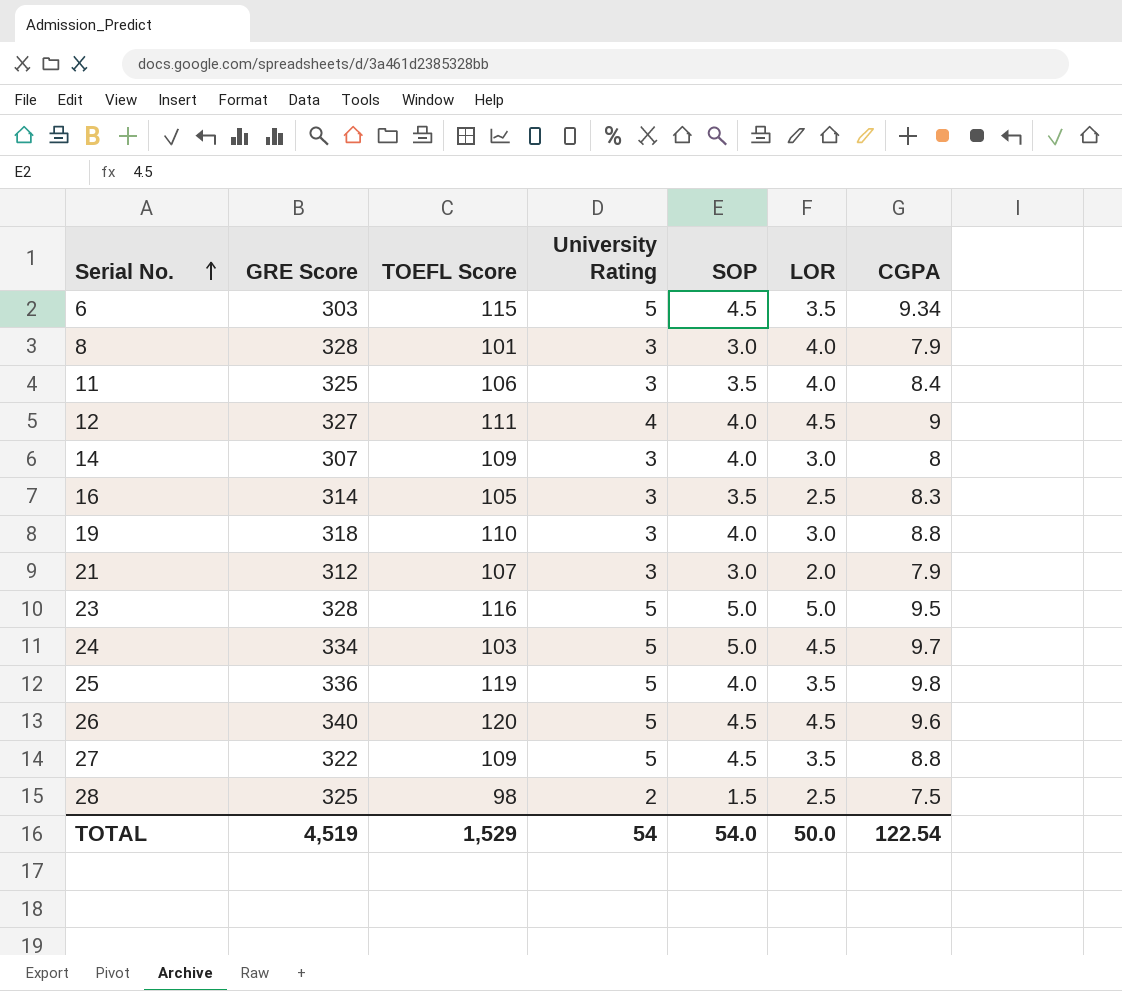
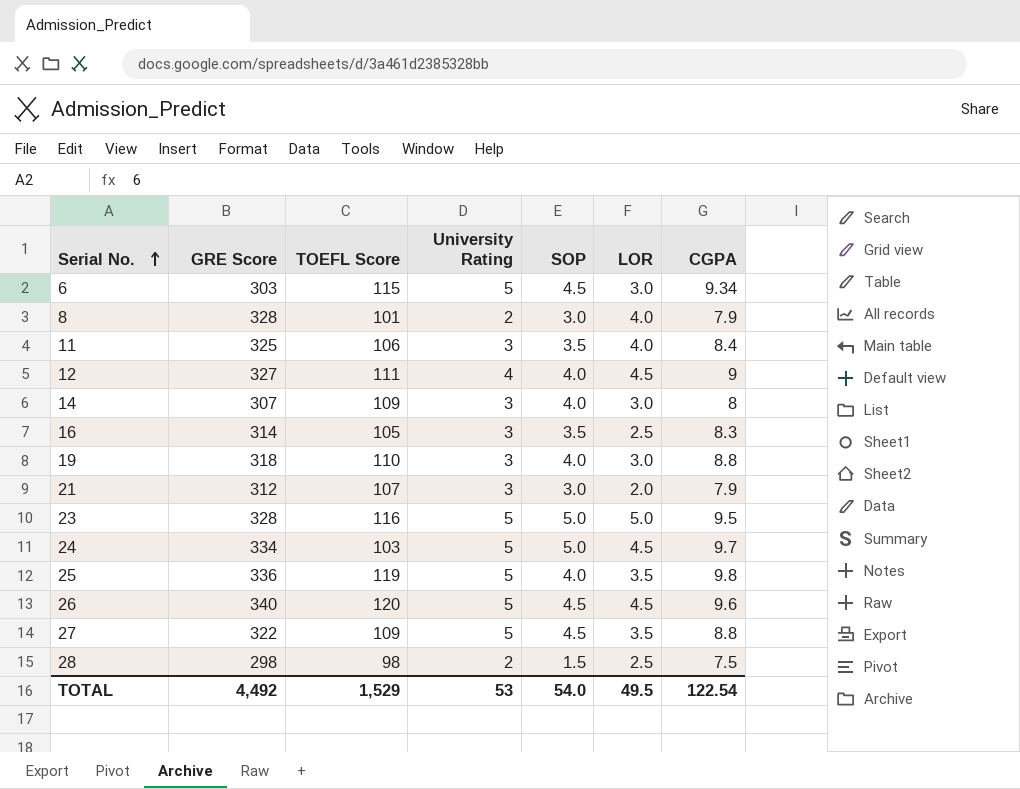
6 | LOR: 3.5 -> 3.0
8 | University Rating: 3 -> 2
28 | GRE Score: 325 -> 298
TOTAL | GRE Score: 4,519 -> 4,492
TOTAL | University Rating: 54 -> 53
TOTAL | LOR: 50.0 -> 49.5

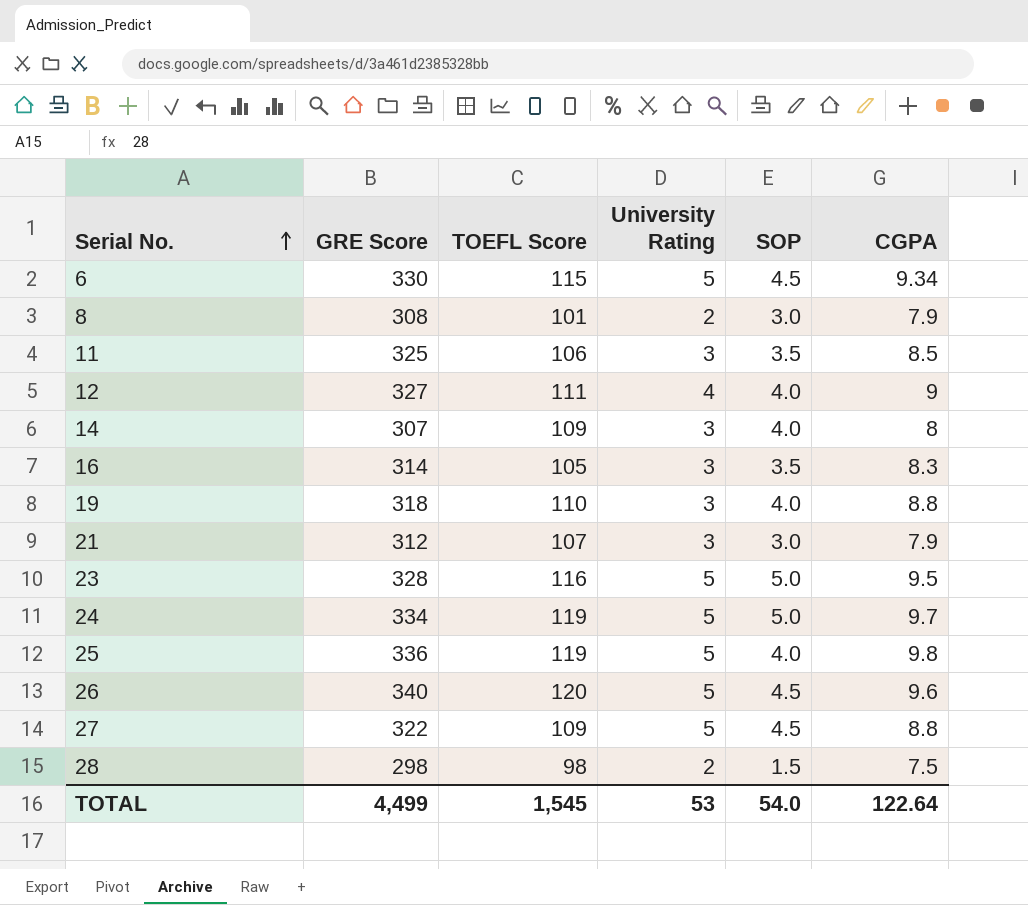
column LOR | position: 6 -> none
6 | GRE Score: 303 -> 330
8 | GRE Score: 328 -> 308
11 | CGPA: 8.4 -> 8.5
24 | TOEFL Score: 103 -> 119
TOTAL | GRE Score: 4,492 -> 4,499
TOTAL | TOEFL Score: 1,529 -> 1,545
TOTAL | CGPA: 122.54 -> 122.64

